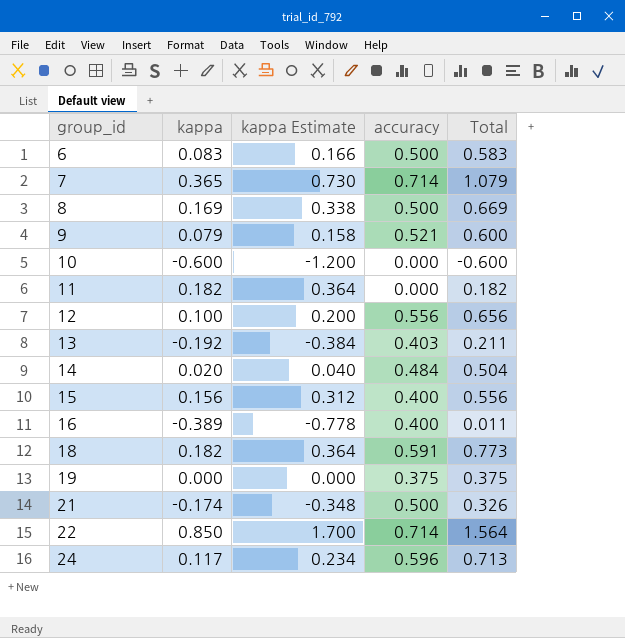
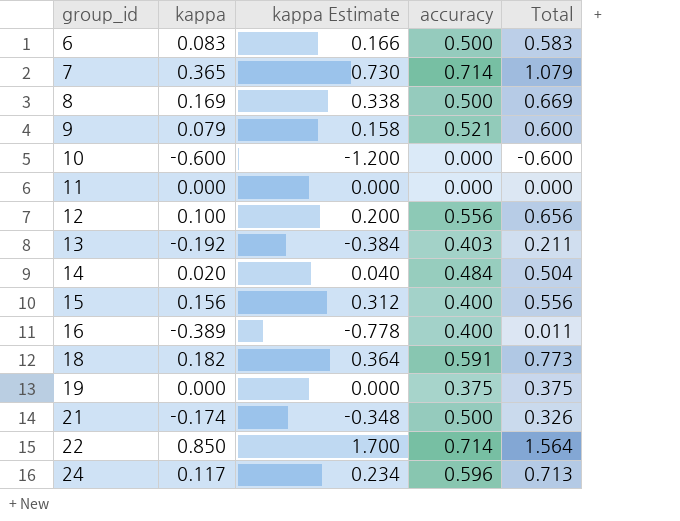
11 | kappa: 0.182 -> 0.000
11 | kappa Estimate: 0.364 -> 0.000
11 | Total: 0.182 -> 0.000

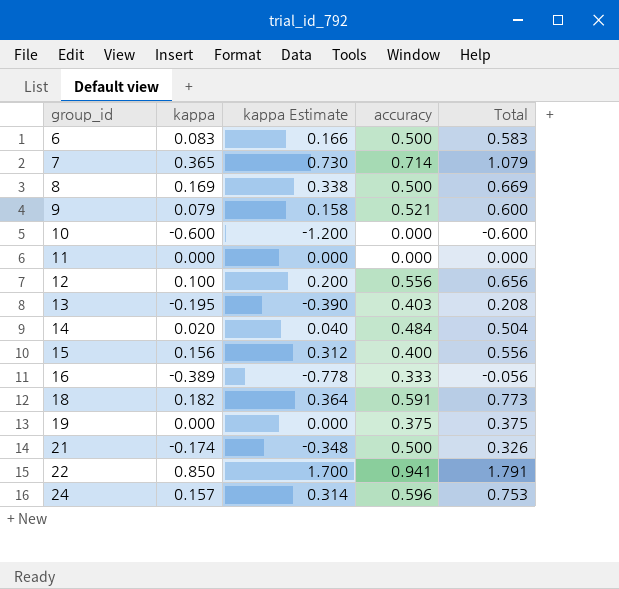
13 | kappa: -0.192 -> -0.195
13 | kappa Estimate: -0.384 -> -0.390
13 | Total: 0.211 -> 0.208
16 | accuracy: 0.400 -> 0.333
16 | Total: 0.011 -> -0.056
22 | accuracy: 0.714 -> 0.941
22 | Total: 1.564 -> 1.791
24 | kappa: 0.117 -> 0.157
24 | kappa Estimate: 0.234 -> 0.314
24 | Total: 0.713 -> 0.753

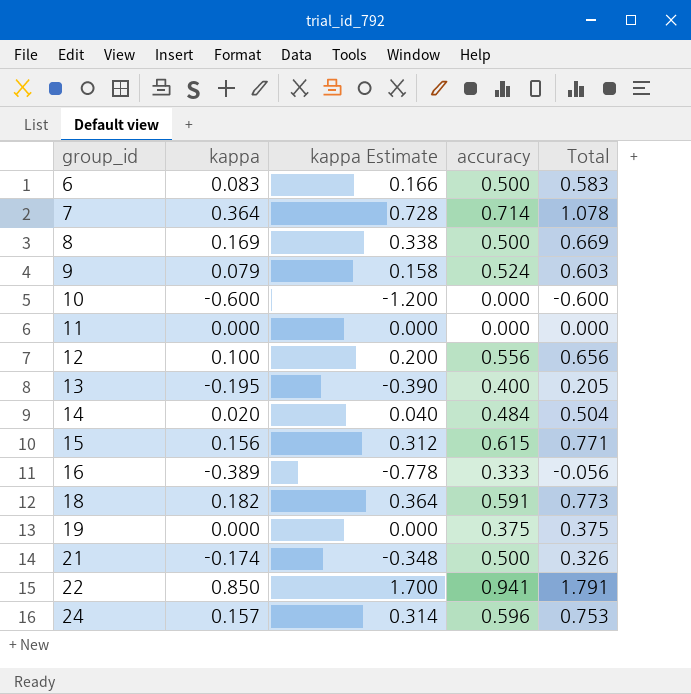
7 | kappa: 0.365 -> 0.364
7 | kappa Estimate: 0.730 -> 0.728
7 | Total: 1.079 -> 1.078
9 | accuracy: 0.521 -> 0.524
9 | Total: 0.600 -> 0.603
13 | accuracy: 0.403 -> 0.400
13 | Total: 0.208 -> 0.205
15 | accuracy: 0.400 -> 0.615
15 | Total: 0.556 -> 0.771

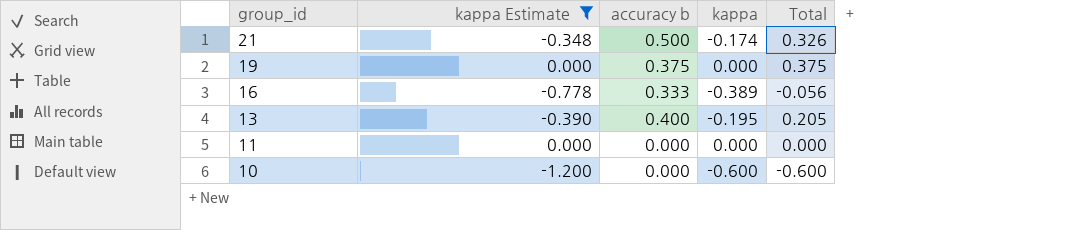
filter: none -> kappa Estimate <= 0.000
row order: group_id ascending -> group_id descending
column name: accuracy -> accuracy b
column kappa | position: 2 -> 4

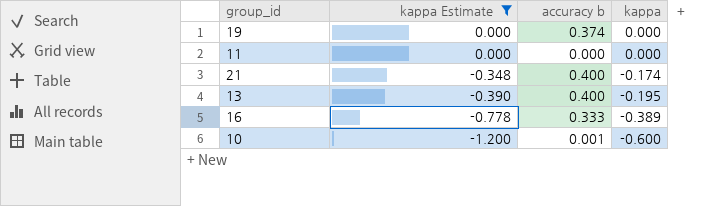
row order: group_id descending -> kappa Estimate descending
column Total | formula: [accuracy b] + [kappa] -> none
19 | accuracy b: 0.375 -> 0.374
21 | accuracy b: 0.500 -> 0.400
10 | accuracy b: 0.000 -> 0.001

